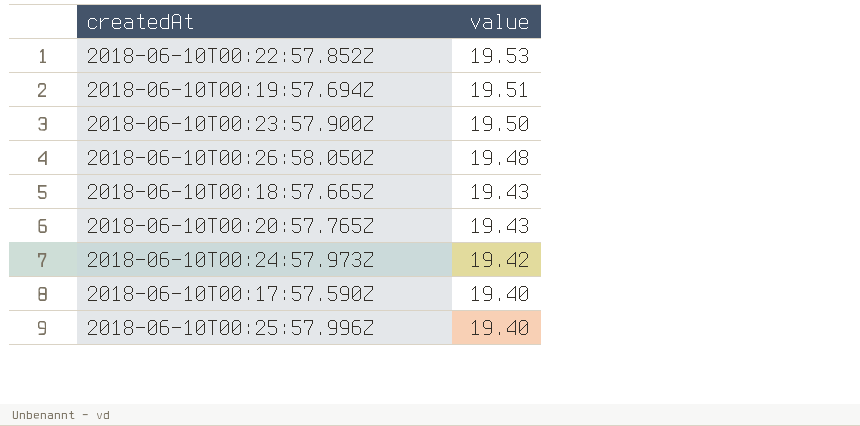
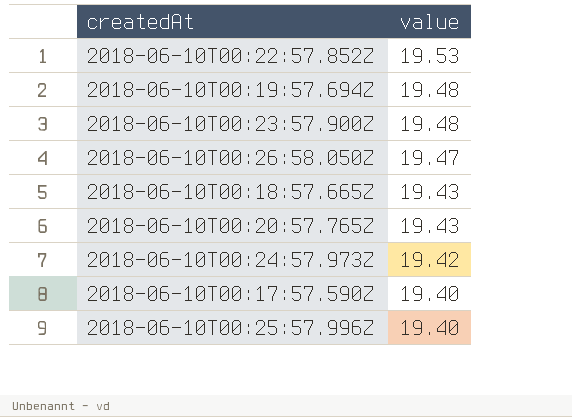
2018-06-10T00:19:57.694Z | value: 19.51 -> 19.48
2018-06-10T00:23:57.900Z | value: 19.50 -> 19.48
2018-06-10T00:26:58.050Z | value: 19.48 -> 19.47

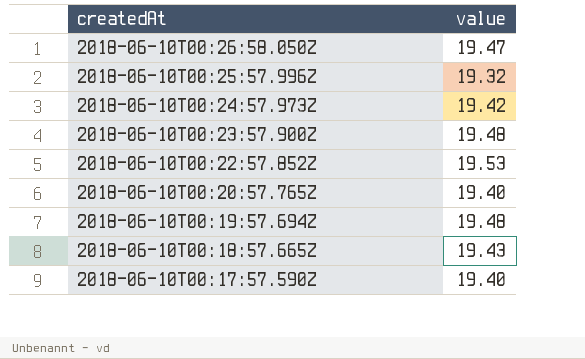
row order: value descending -> createdAt descending
2018-06-10T00:25:57.996Z | value: 19.40 -> 19.32
2018-06-10T00:20:57.765Z | value: 19.43 -> 19.40

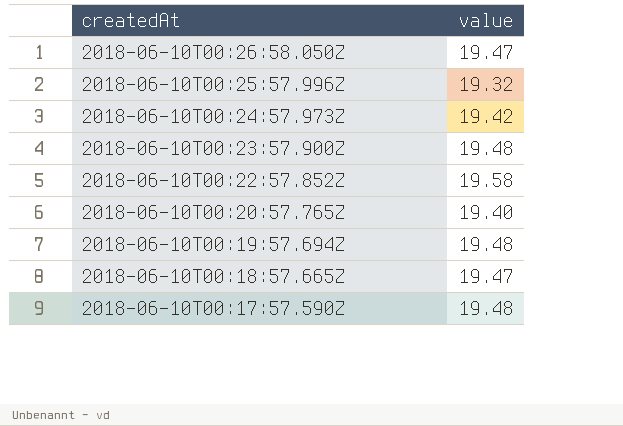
2018-06-10T00:22:57.852Z | value: 19.53 -> 19.58
2018-06-10T00:18:57.665Z | value: 19.43 -> 19.47
2018-06-10T00:17:57.590Z | value: 19.40 -> 19.48

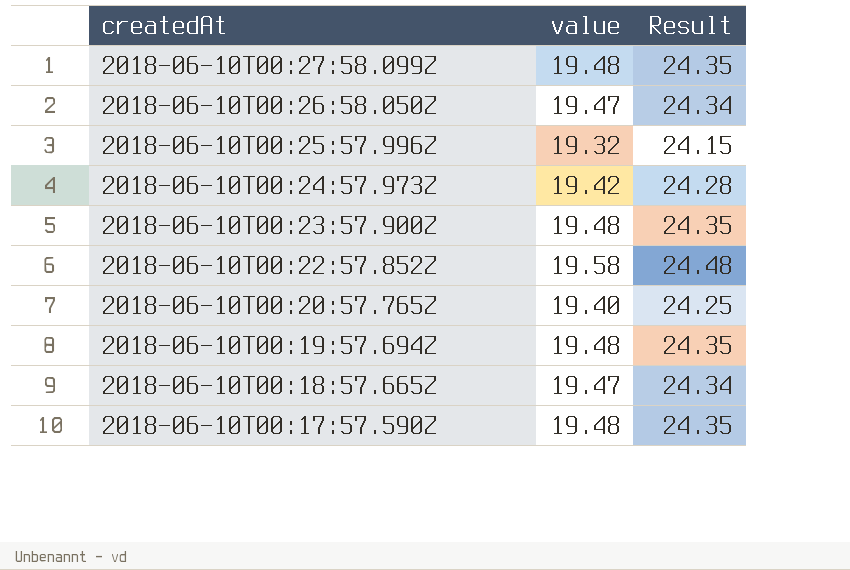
column Result | formula: none -> [value] * 1.25
row 2018-06-10T00:27:58.099Z: none -> 19.48 | 24.35

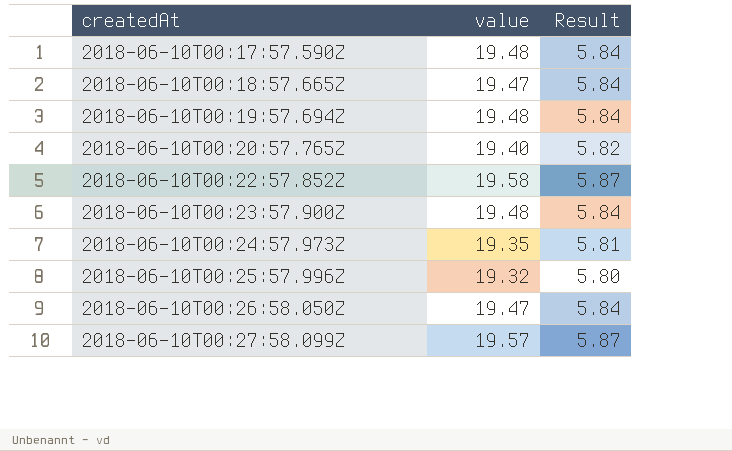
row order: createdAt descending -> createdAt ascending
column Result | formula: [value] * 1.25 -> [value] * 0.3
2018-06-10T00:24:57.973Z | value: 19.42 -> 19.35
2018-06-10T00:27:58.099Z | value: 19.48 -> 19.57

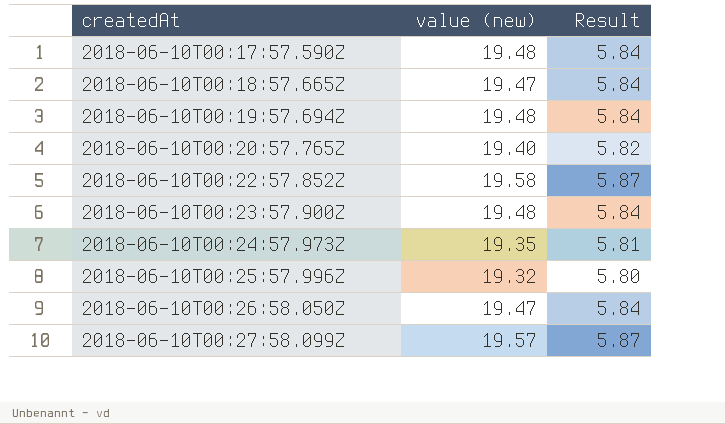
column name: value -> value (new)

